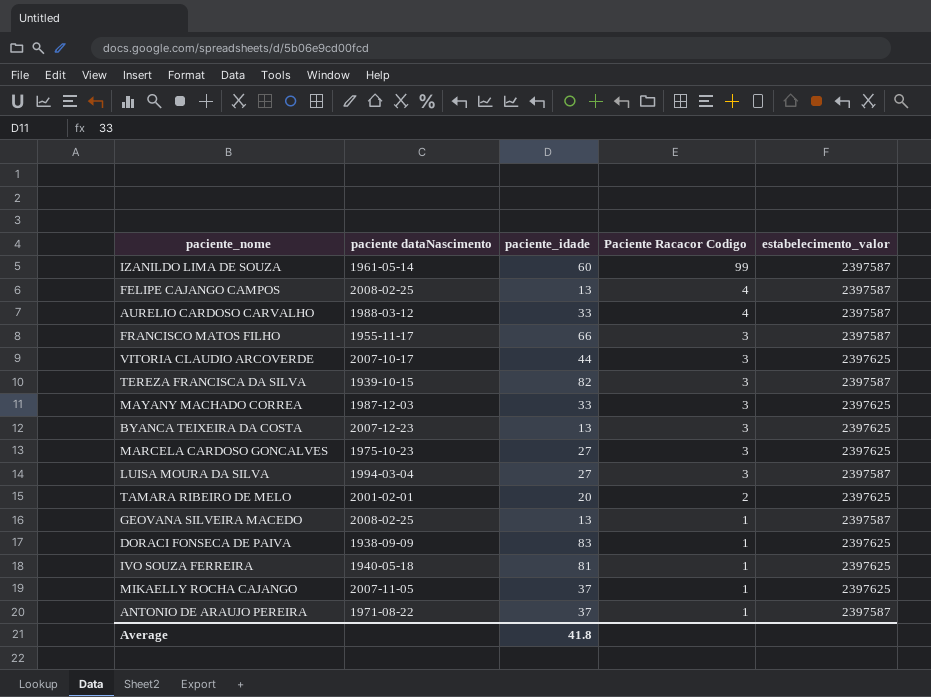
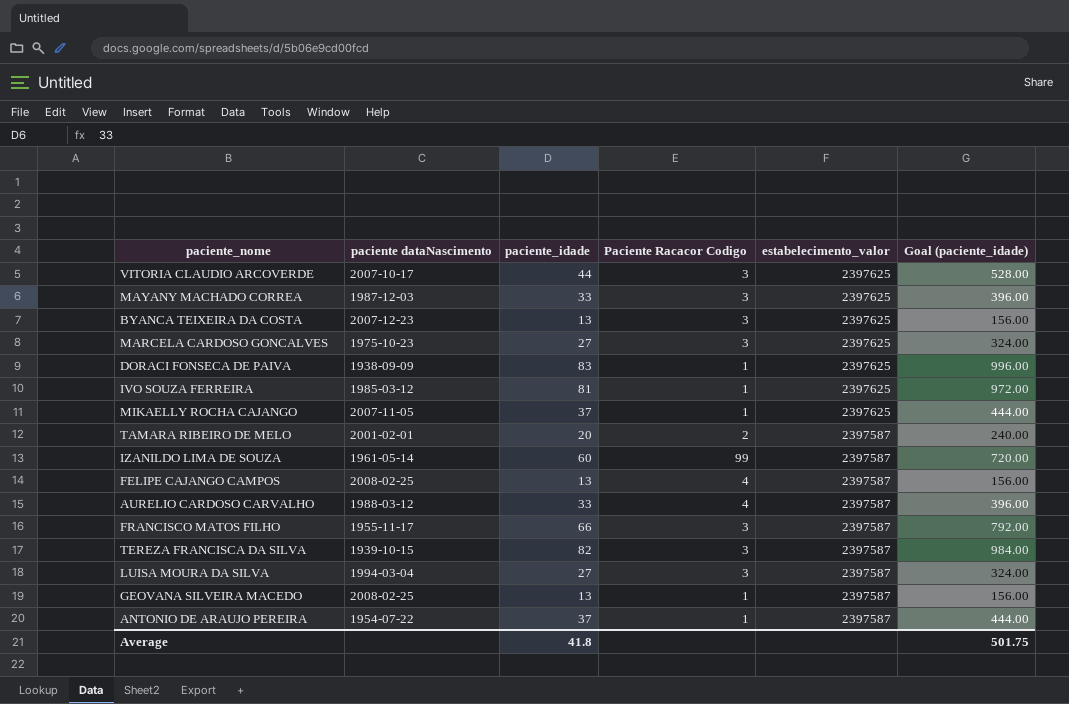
row order: Paciente Racacor Codigo descending -> estabelecimento_valor descending
column Goal (paciente_idade) | formula: none -> [paciente_idade] * 12
IVO SOUZA FERREIRA | paciente dataNascimento: 1940-05-18 -> 1985-03-12
TAMARA RIBEIRO DE MELO | estabelecimento_valor: 2397625 -> 2397587
ANTONIO DE ARAUJO PEREIRA | paciente dataNascimento: 1971-08-22 -> 1954-07-22

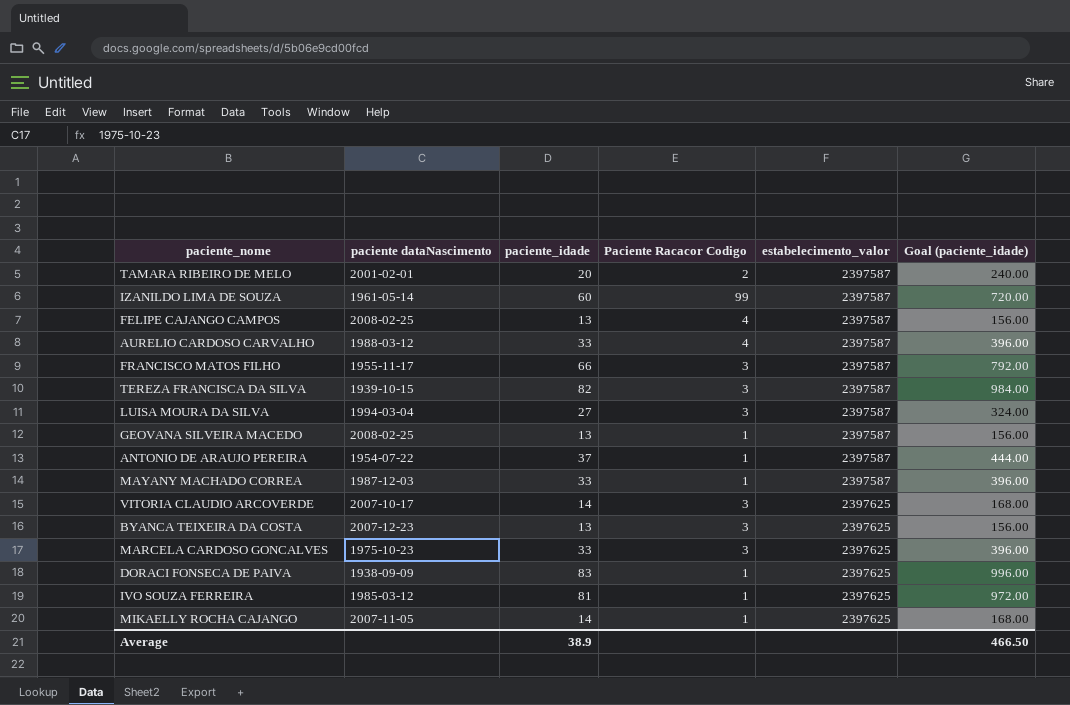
row order: estabelecimento_valor descending -> estabelecimento_valor ascending
MAYANY MACHADO CORREA | Paciente Racacor Codigo: 3 -> 1
MAYANY MACHADO CORREA | estabelecimento_valor: 2397625 -> 2397587
VITORIA CLAUDIO ARCOVERDE | paciente_idade: 44 -> 14
VITORIA CLAUDIO ARCOVERDE | Goal (paciente_idade): 528.00 -> 168.00
MARCELA CARDOSO GONCALVES | paciente_idade: 27 -> 33
MARCELA CARDOSO GONCALVES | Goal (paciente_idade): 324.00 -> 396.00
MIKAELLY ROCHA CAJANGO | paciente_idade: 37 -> 14
MIKAELLY ROCHA CAJANGO | Goal (paciente_idade): 444.00 -> 168.00
Average | paciente_idade: 41.8 -> 38.9
Average | Goal (paciente_idade): 501.75 -> 466.50

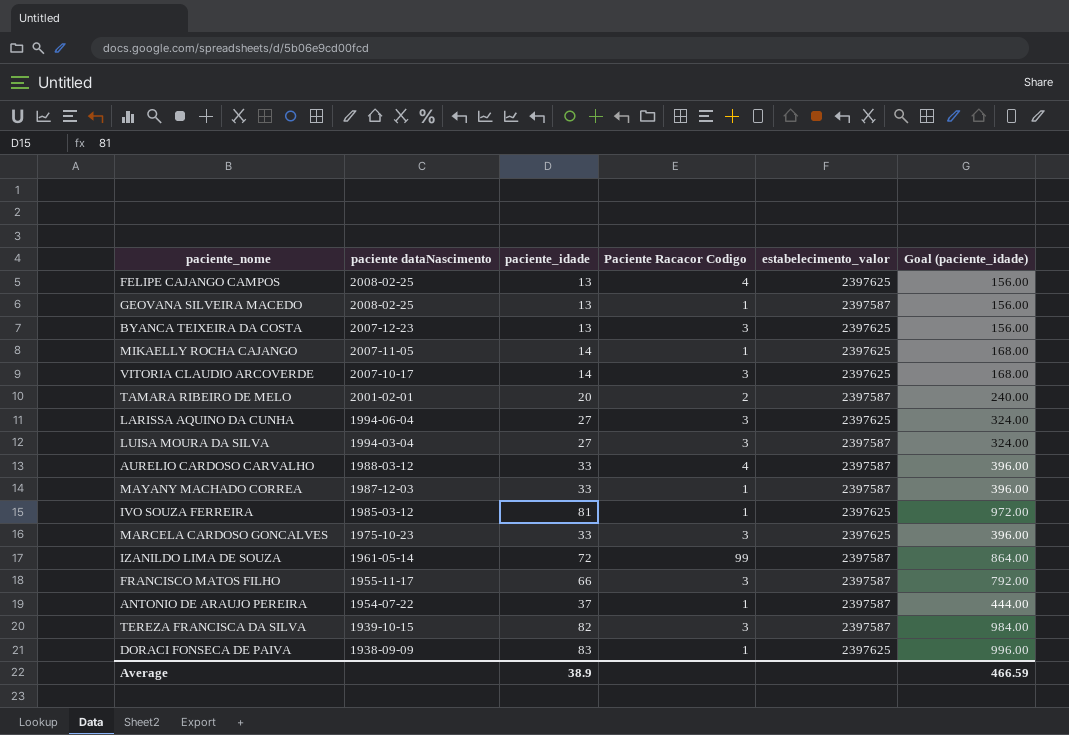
row order: estabelecimento_valor ascending -> paciente dataNascimento descending
FELIPE CAJANGO CAMPOS | estabelecimento_valor: 2397587 -> 2397625
row LARISSA AQUINO DA CUNHA: none -> 1994-06-04 | 27 | 3 | 2397625 | 324.00
IZANILDO LIMA DE SOUZA | paciente_idade: 60 -> 72
IZANILDO LIMA DE SOUZA | Goal (paciente_idade): 720.00 -> 864.00
Average | Goal (paciente_idade): 466.50 -> 466.59

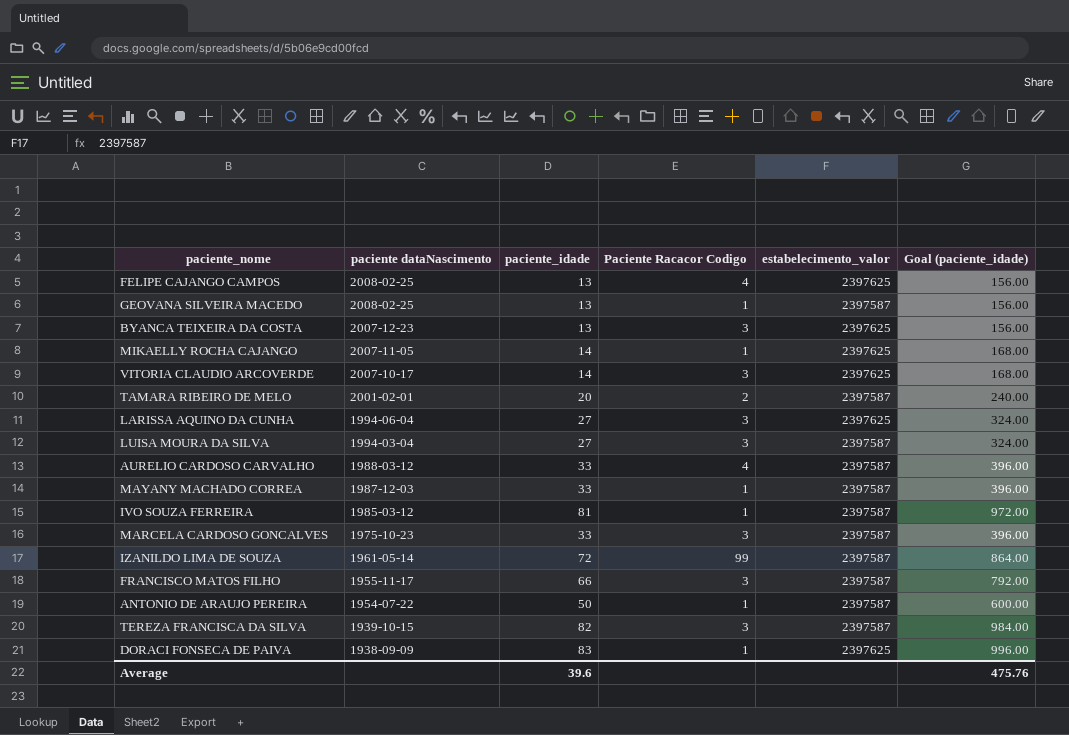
IVO SOUZA FERREIRA | estabelecimento_valor: 2397625 -> 2397587
MARCELA CARDOSO GONCALVES | estabelecimento_valor: 2397625 -> 2397587
ANTONIO DE ARAUJO PEREIRA | paciente_idade: 37 -> 50
ANTONIO DE ARAUJO PEREIRA | Goal (paciente_idade): 444.00 -> 600.00
Average | paciente_idade: 38.9 -> 39.6
Average | Goal (paciente_idade): 466.59 -> 475.76

